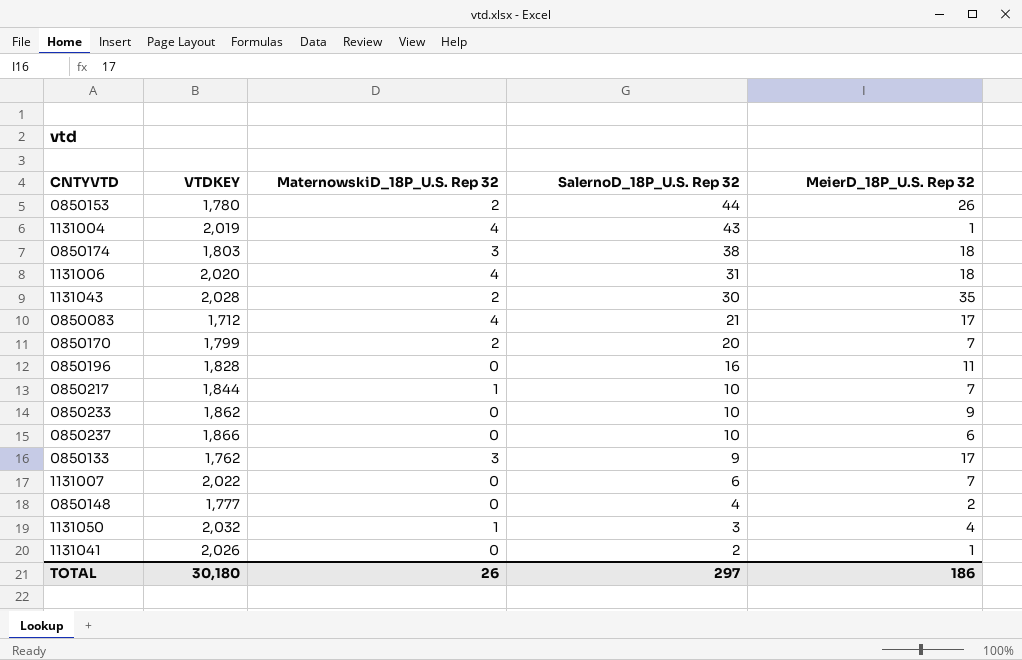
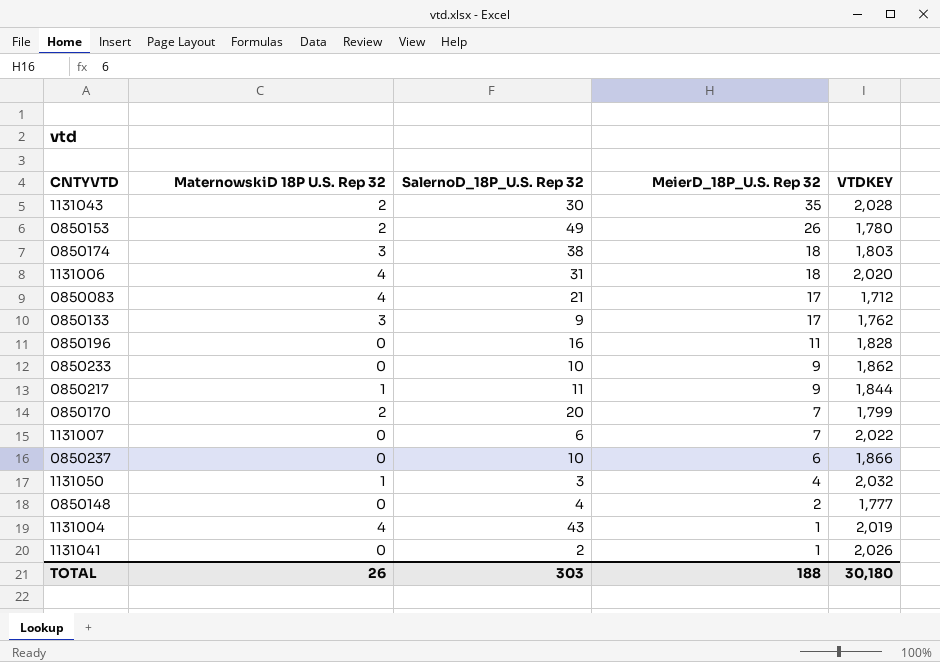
row order: SalernoD_18P_U.S. Rep 32 descending -> MeierD_18P_U.S. Rep 32 descending
column name: MaternowskiD_18P_U.S. Rep 32 -> MaternowskiD 18P U.S. Rep 32
column VTDKEY | position: 2 -> 5
0850153 | SalernoD_18P_U.S. Rep 32: 44 -> 49
0850217 | SalernoD_18P_U.S. Rep 32: 10 -> 11
0850217 | MeierD_18P_U.S. Rep 32: 7 -> 9
TOTAL | SalernoD_18P_U.S. Rep 32: 297 -> 303
TOTAL | MeierD_18P_U.S. Rep 32: 186 -> 188

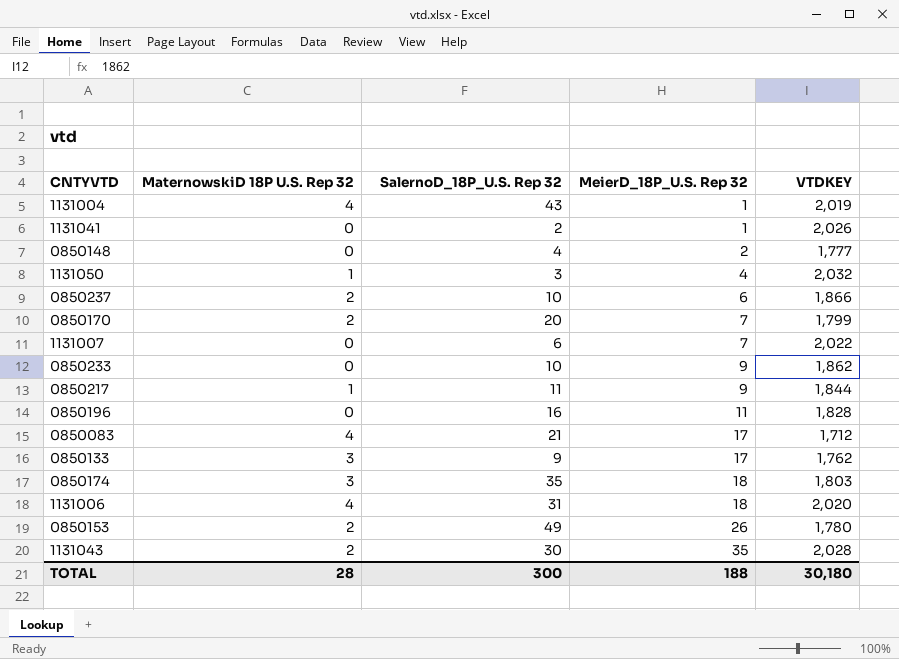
row order: MeierD_18P_U.S. Rep 32 descending -> MeierD_18P_U.S. Rep 32 ascending
0850237 | MaternowskiD 18P U.S. Rep 32: 0 -> 2
0850174 | SalernoD_18P_U.S. Rep 32: 38 -> 35
TOTAL | MaternowskiD 18P U.S. Rep 32: 26 -> 28
TOTAL | SalernoD_18P_U.S. Rep 32: 303 -> 300

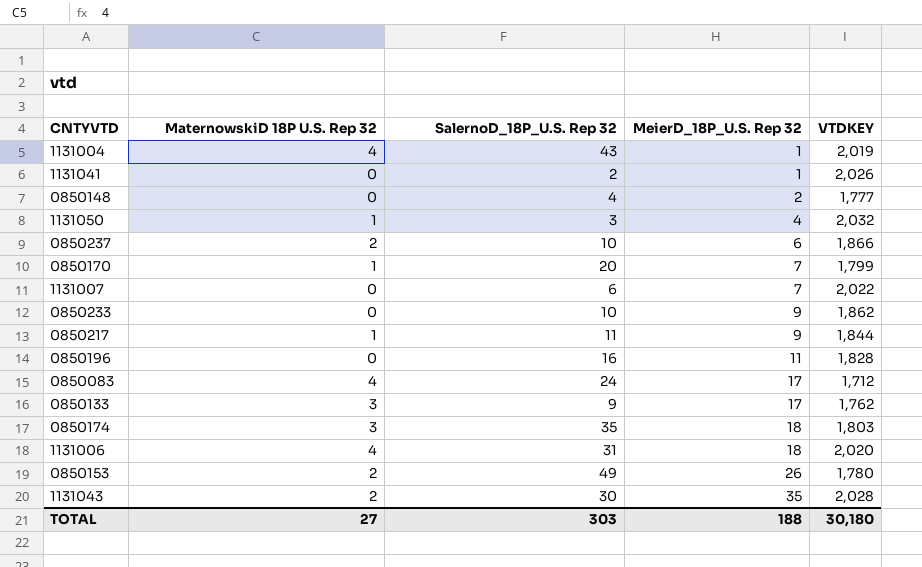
0850170 | MaternowskiD 18P U.S. Rep 32: 2 -> 1
0850083 | SalernoD_18P_U.S. Rep 32: 21 -> 24
TOTAL | MaternowskiD 18P U.S. Rep 32: 28 -> 27
TOTAL | SalernoD_18P_U.S. Rep 32: 300 -> 303

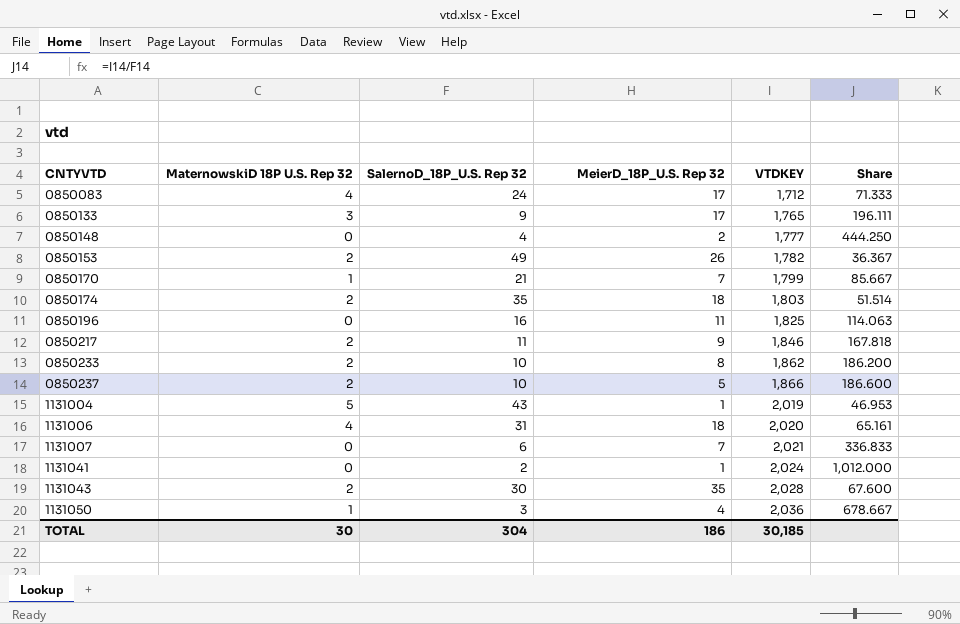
row order: MeierD_18P_U.S. Rep 32 ascending -> CNTYVTD ascending
column Share | formula: none -> [VTDKEY] / [SalernoD_18P_U.S. Rep 32]
0850133 | VTDKEY: 1,762 -> 1,765
0850153 | VTDKEY: 1,780 -> 1,782
0850170 | SalernoD_18P_U.S. Rep 32: 20 -> 21
0850174 | MaternowskiD 18P U.S. Rep 32: 3 -> 2
0850196 | VTDKEY: 1,828 -> 1,825
0850217 | MaternowskiD 18P U.S. Rep 32: 1 -> 2
0850217 | VTDKEY: 1,844 -> 1,846
0850233 | MaternowskiD 18P U.S. Rep 32: 0 -> 2
0850233 | MeierD_18P_U.S. Rep 32: 9 -> 8
0850237 | MeierD_18P_U.S. Rep 32: 6 -> 5
1131004 | MaternowskiD 18P U.S. Rep 32: 4 -> 5
1131007 | VTDKEY: 2,022 -> 2,021
1131041 | VTDKEY: 2,026 -> 2,024
1131050 | VTDKEY: 2,032 -> 2,036
TOTAL | MaternowskiD 18P U.S. Rep 32: 27 -> 30
TOTAL | SalernoD_18P_U.S. Rep 32: 303 -> 304
TOTAL | MeierD_18P_U.S. Rep 32: 188 -> 186
TOTAL | VTDKEY: 30,180 -> 30,185

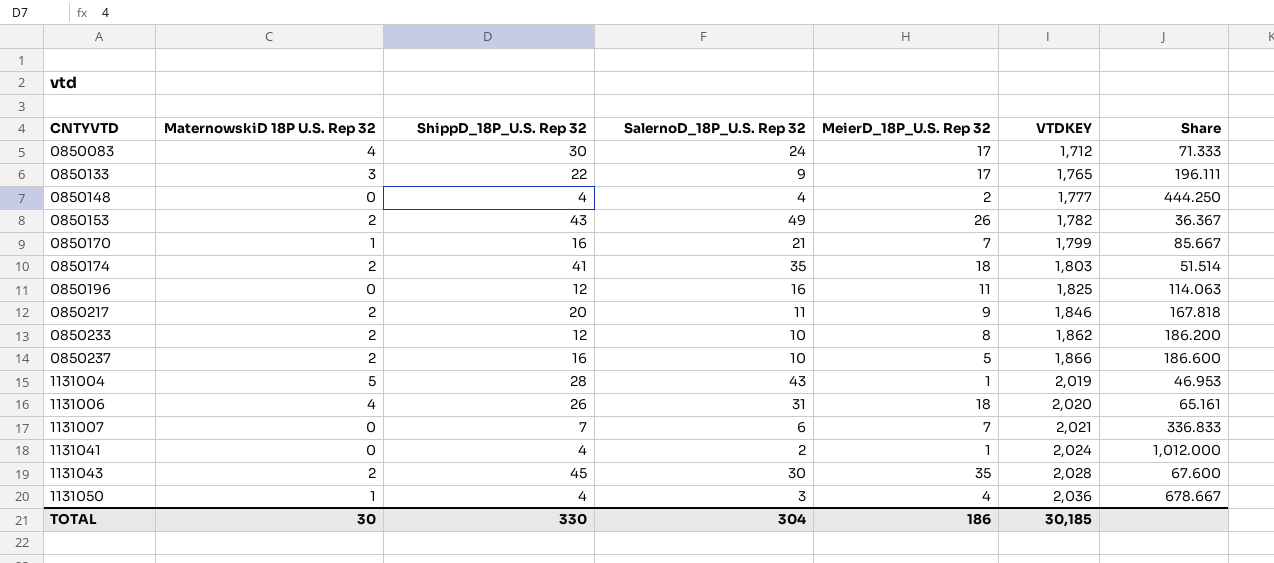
column ShippD_18P_U.S. Rep 32 | position: none -> 3

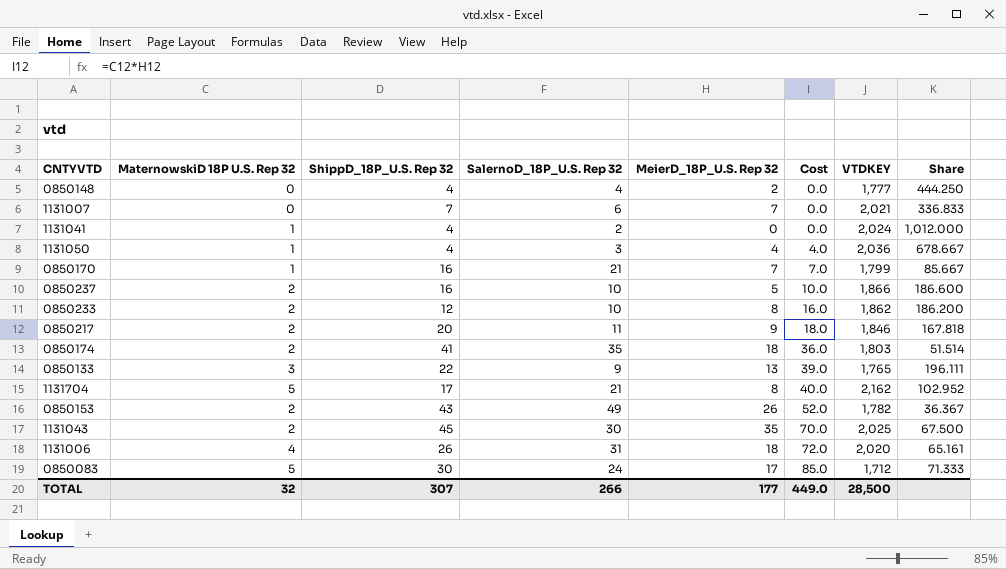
row order: CNTYVTD ascending -> Cost ascending
column Cost | formula: none -> [MaternowskiD 18P U.S. Rep 32] * [MeierD_18P_U.S. Rep 32]
row 0850196: 0 | 12 | 16 | 11 | 1,825 | 114.063 -> none
row 1131004: 5 | 28 | 43 | 1 | 2,019 | 46.953 -> none
1131041 | MaternowskiD 18P U.S. Rep 32: 0 -> 1
1131041 | MeierD_18P_U.S. Rep 32: 1 -> 0
0850133 | MeierD_18P_U.S. Rep 32: 17 -> 13
row 1131704: none -> 5 | 17 | 21 | 8 | 40.0 | 2,162 | 102.952
1131043 | VTDKEY: 2,028 -> 2,025
1131043 | Share: 67.600 -> 67.500
0850083 | MaternowskiD 18P U.S. Rep 32: 4 -> 5
TOTAL | MaternowskiD 18P U.S. Rep 32: 30 -> 32
TOTAL | ShippD_18P_U.S. Rep 32: 330 -> 307
TOTAL | SalernoD_18P_U.S. Rep 32: 304 -> 266
TOTAL | MeierD_18P_U.S. Rep 32: 186 -> 177
TOTAL | VTDKEY: 30,185 -> 28,500

